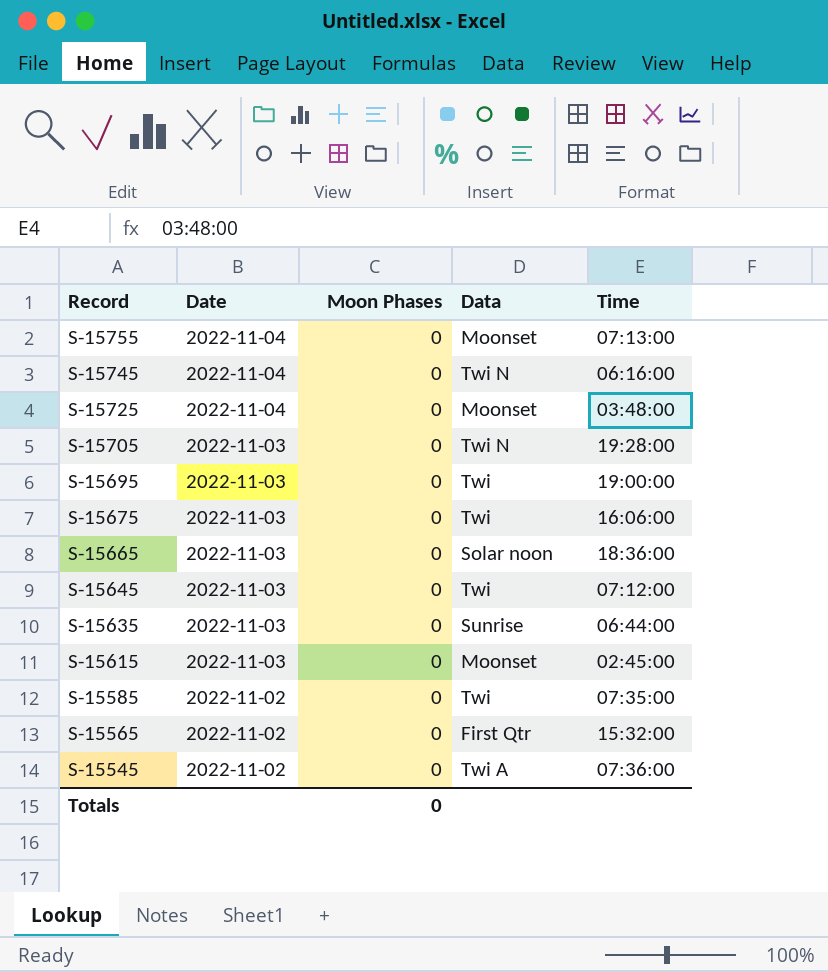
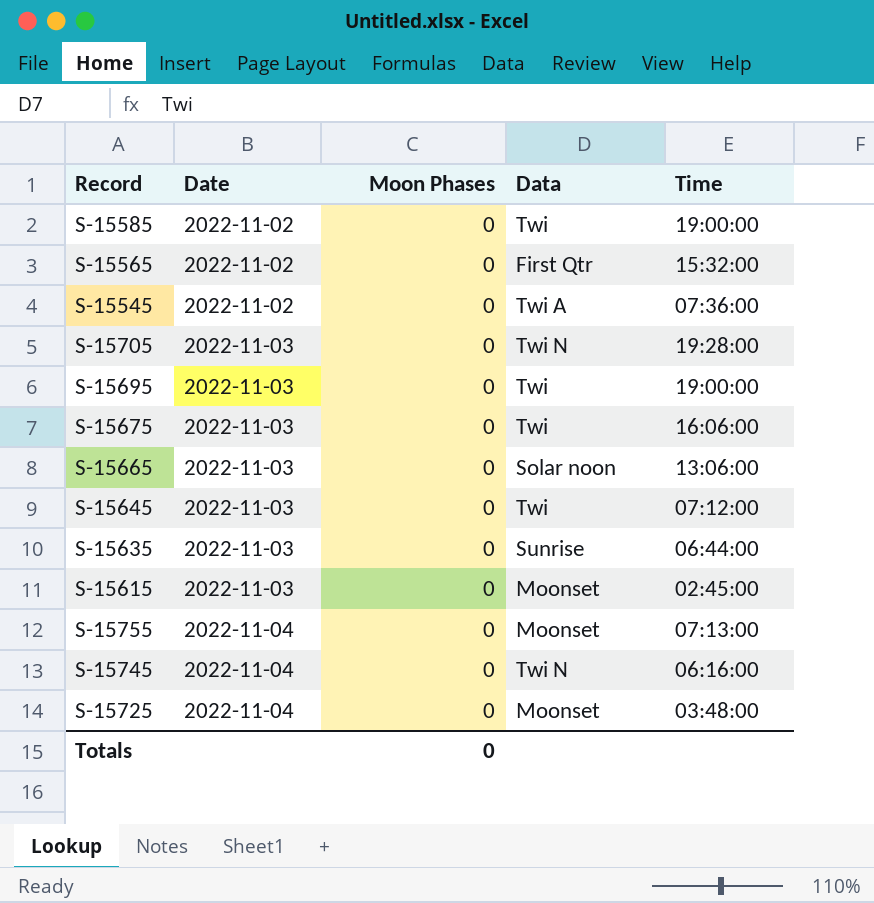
row order: Record descending -> Date ascending
S-15585 | Time: 07:35:00 -> 19:00:00
S-15665 | Time: 18:36:00 -> 13:06:00

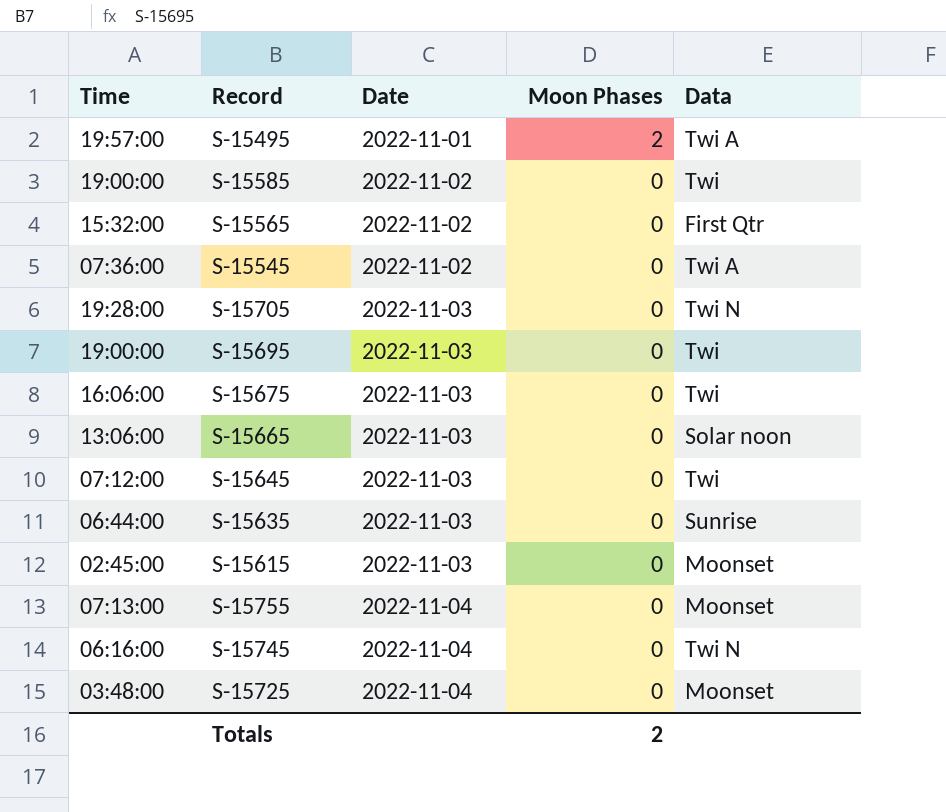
column Time | position: 5 -> 1
row S-15495: none -> 19:57:00 | 2022-11-01 | 2 | Twi A
Totals | Moon Phases: 0 -> 2

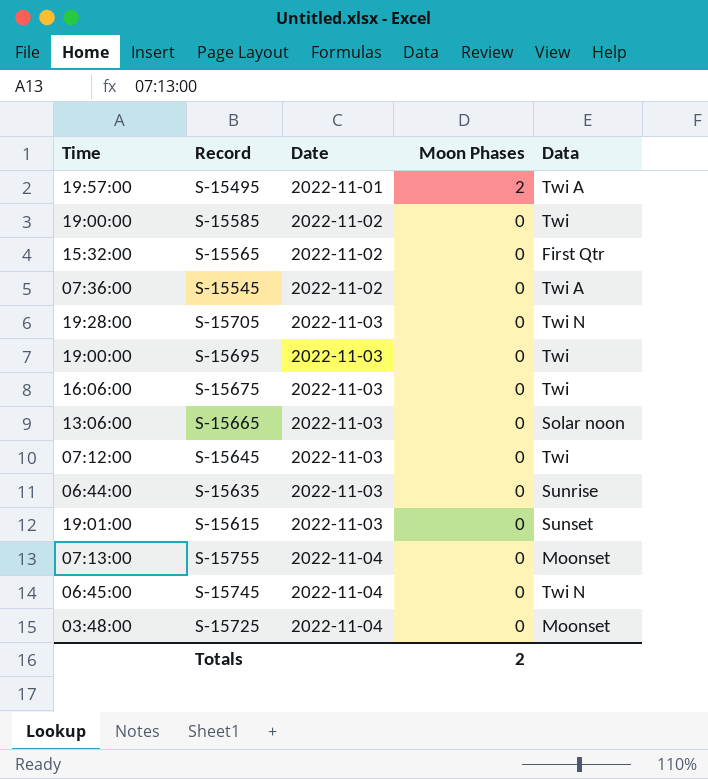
S-15615 | Time: 02:45:00 -> 19:01:00
S-15615 | Data: Moonset -> Sunset
S-15745 | Time: 06:16:00 -> 06:45:00

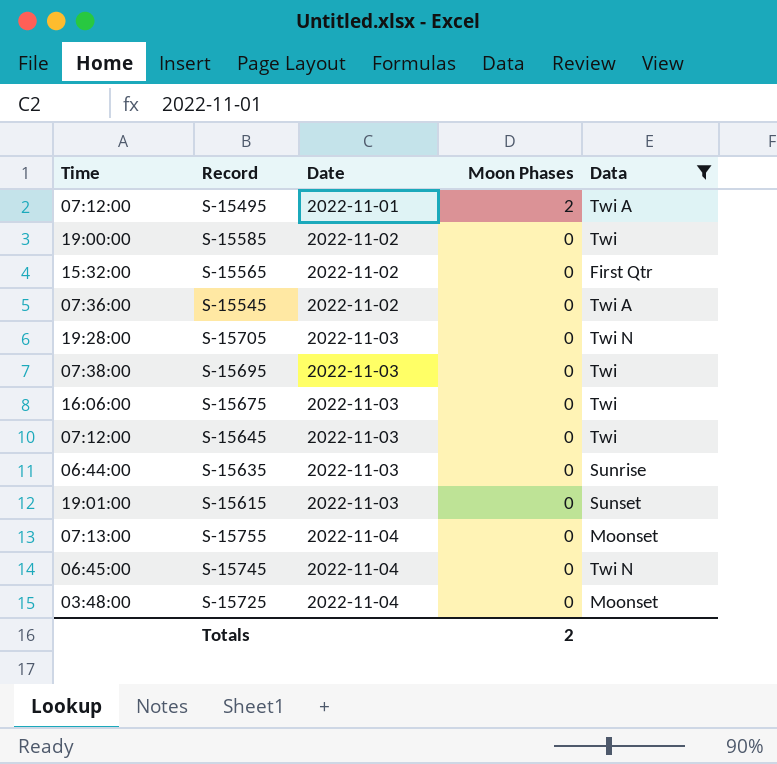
filter: none -> Data != Solar noon
S-15495 | Time: 19:57:00 -> 07:12:00
S-15695 | Time: 19:00:00 -> 07:38:00

